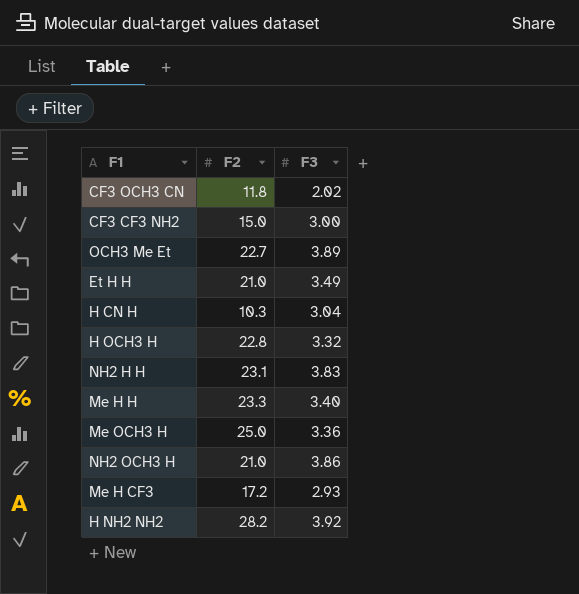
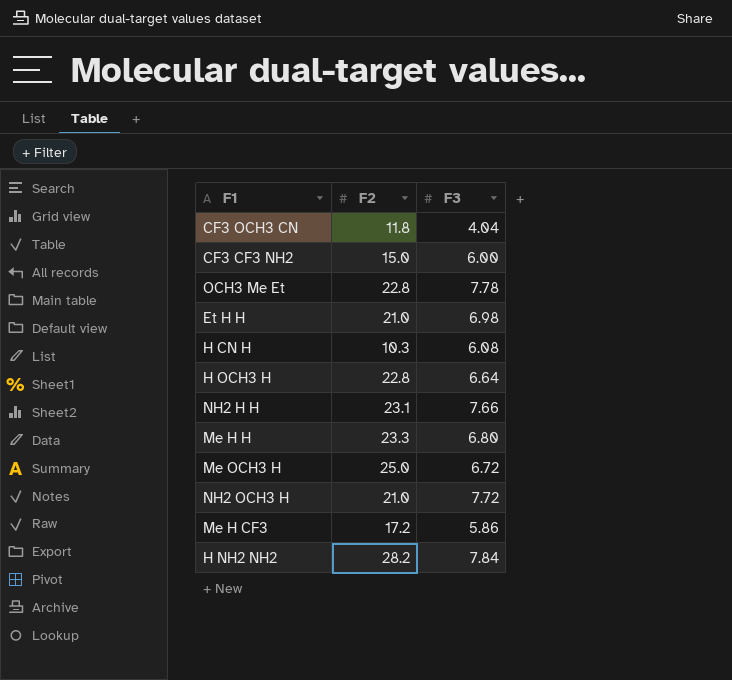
CF3 OCH3 CN | F3: 2.02 -> 4.04
CF3 CF3 NH2 | F3: 3.00 -> 6.00
OCH3 Me Et | F2: 22.7 -> 22.8
OCH3 Me Et | F3: 3.89 -> 7.78
Et H H | F3: 3.49 -> 6.98
H CN H | F3: 3.04 -> 6.08
H OCH3 H | F3: 3.32 -> 6.64
NH2 H H | F3: 3.83 -> 7.66
Me H H | F3: 3.40 -> 6.80
Me OCH3 H | F3: 3.36 -> 6.72
NH2 OCH3 H | F3: 3.86 -> 7.72
Me H CF3 | F3: 2.93 -> 5.86
H NH2 NH2 | F3: 3.92 -> 7.84

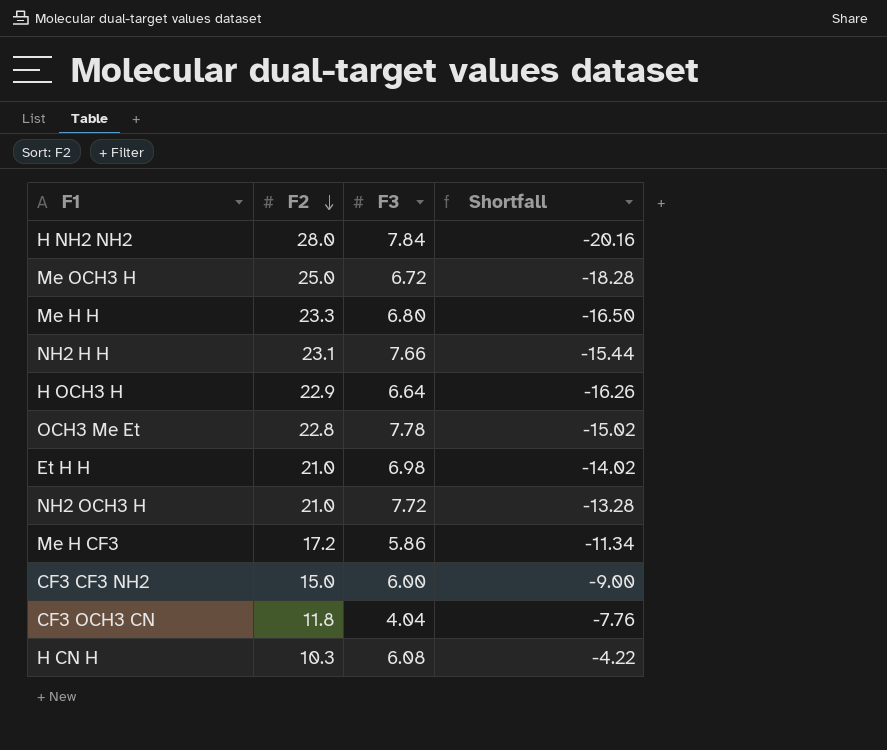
row order: none -> F2 descending
column Shortfall | formula: none -> [F3] - [F2]
H NH2 NH2 | F2: 28.2 -> 28.0
H OCH3 H | F2: 22.8 -> 22.9

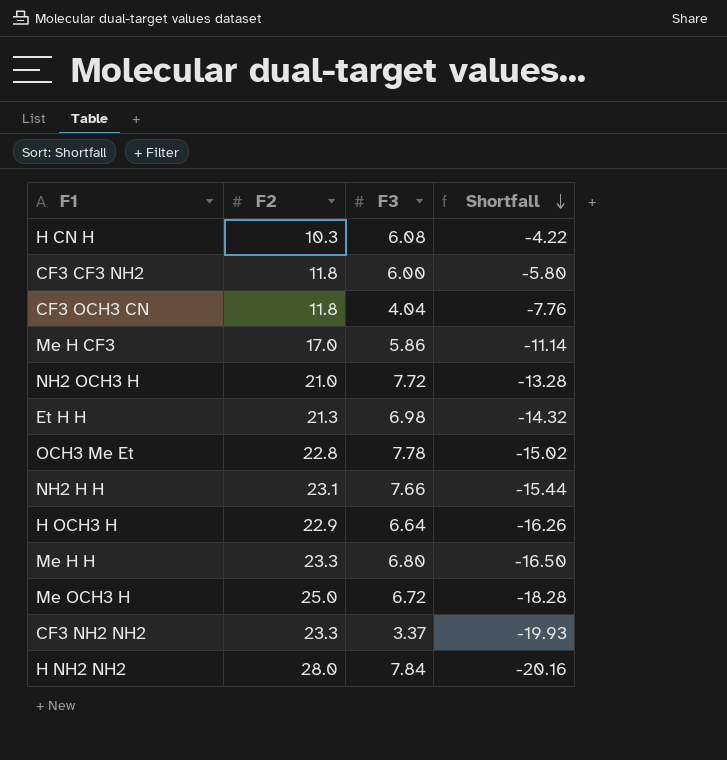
row order: F2 descending -> Shortfall descending
CF3 CF3 NH2 | F2: 15.0 -> 11.8
CF3 CF3 NH2 | Shortfall: -9.00 -> -5.80
Me H CF3 | F2: 17.2 -> 17.0
Me H CF3 | Shortfall: -11.34 -> -11.14
Et H H | F2: 21.0 -> 21.3
Et H H | Shortfall: -14.02 -> -14.32
row CF3 NH2 NH2: none -> 23.3 | 3.37 | -19.93

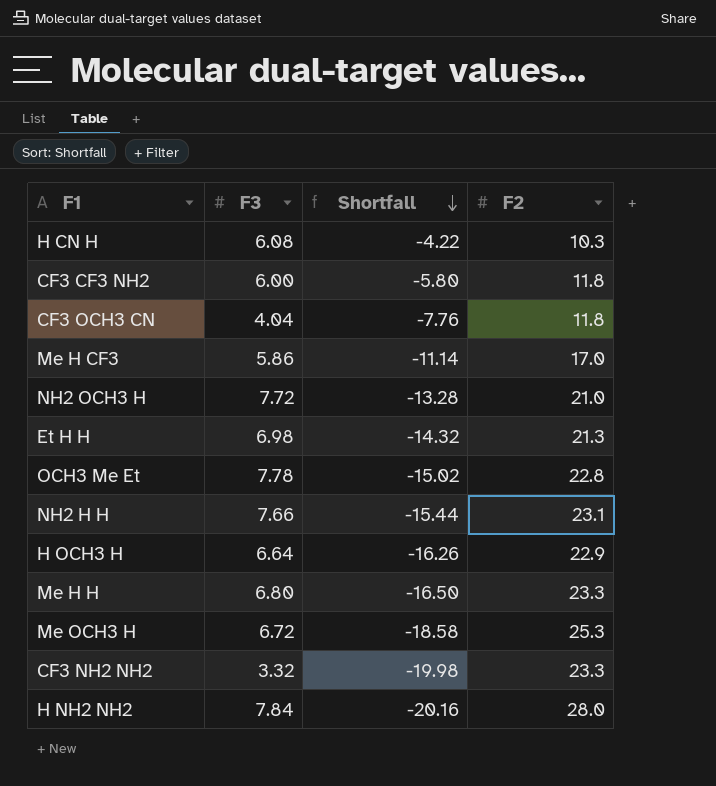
column F2 | position: 2 -> 4
Me OCH3 H | Shortfall: -18.28 -> -18.58
Me OCH3 H | F2: 25.0 -> 25.3
CF3 NH2 NH2 | F3: 3.37 -> 3.32
CF3 NH2 NH2 | Shortfall: -19.93 -> -19.98

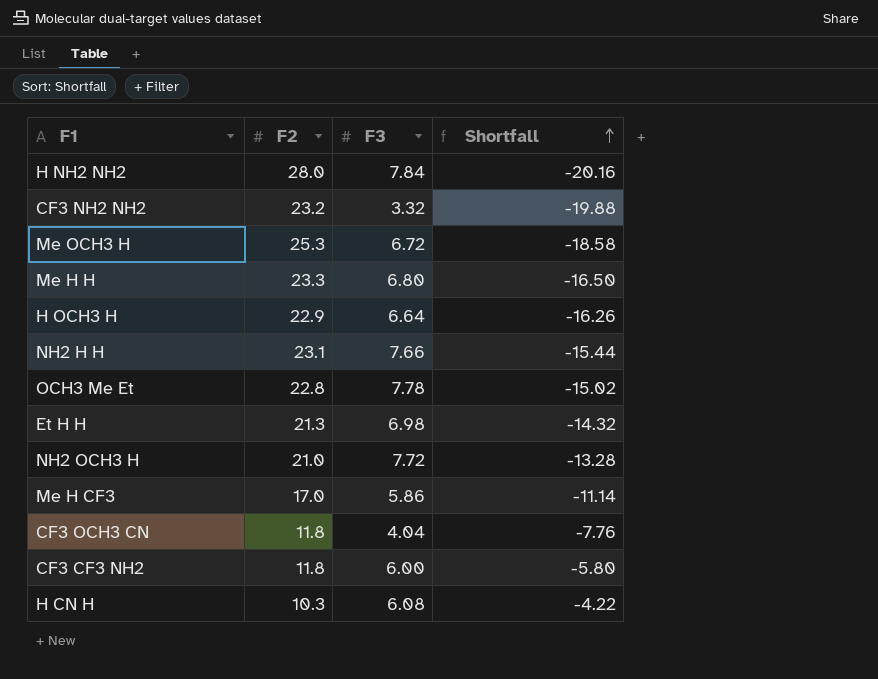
row order: Shortfall descending -> Shortfall ascending
column F2 | position: 4 -> 2
CF3 NH2 NH2 | F2: 23.3 -> 23.2
CF3 NH2 NH2 | Shortfall: -19.98 -> -19.88

